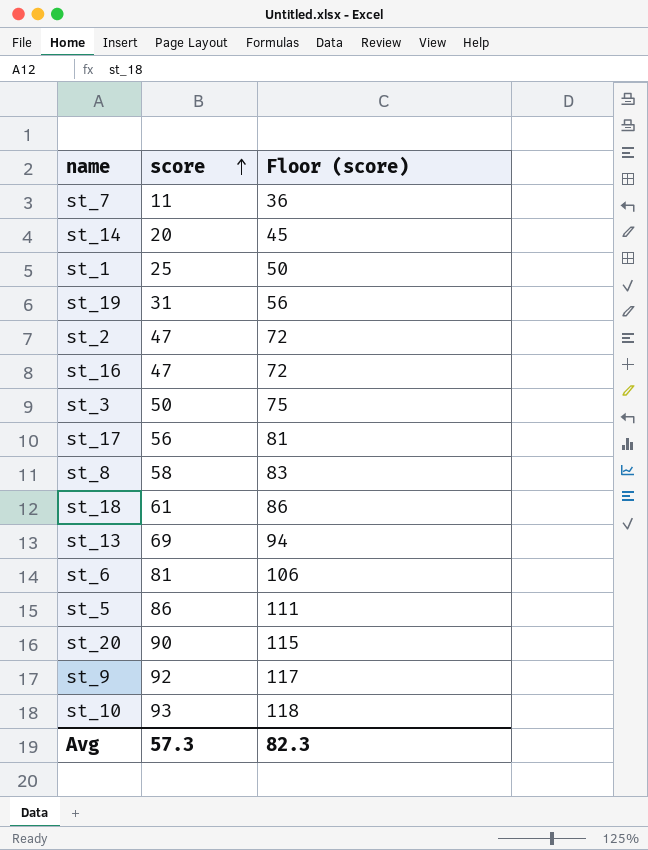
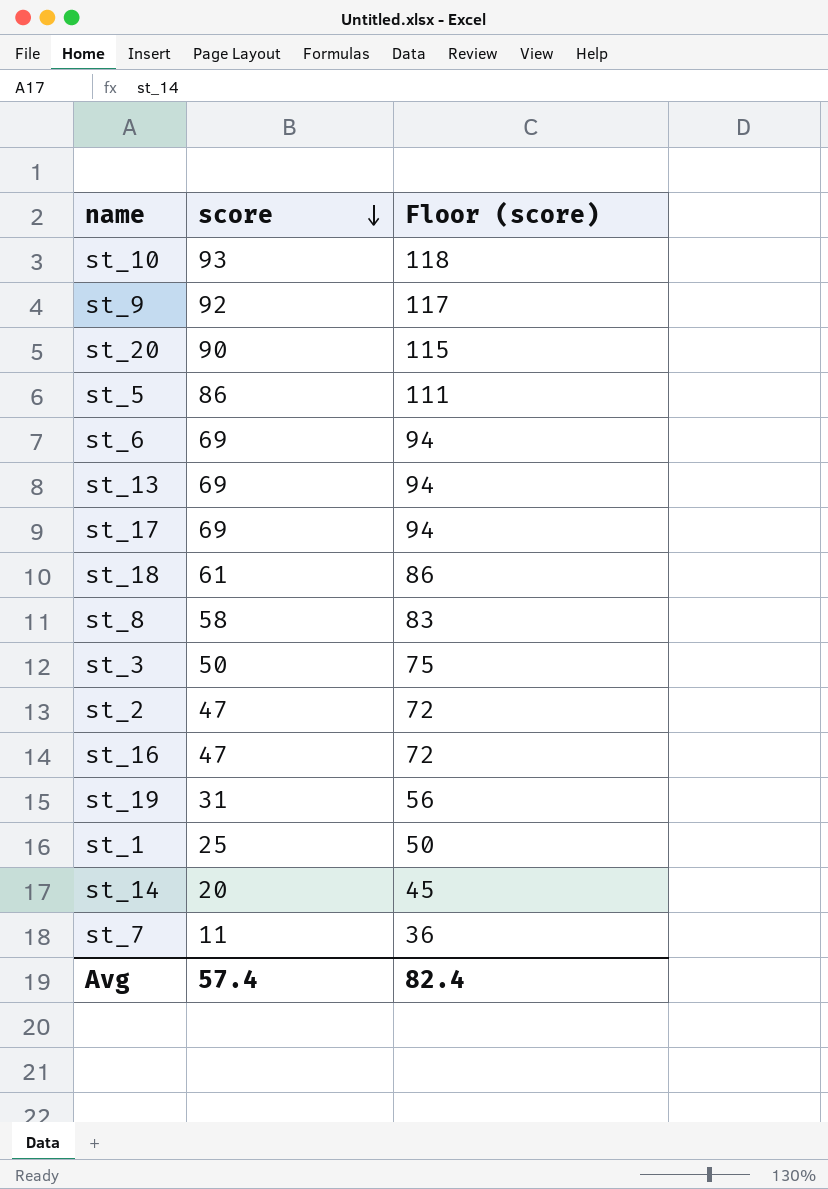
row order: score ascending -> score descending
st_6 | score: 81 -> 69
st_6 | Floor (score): 106 -> 94
st_17 | score: 56 -> 69
st_17 | Floor (score): 81 -> 94
Avg | score: 57.3 -> 57.4
Avg | Floor (score): 82.3 -> 82.4

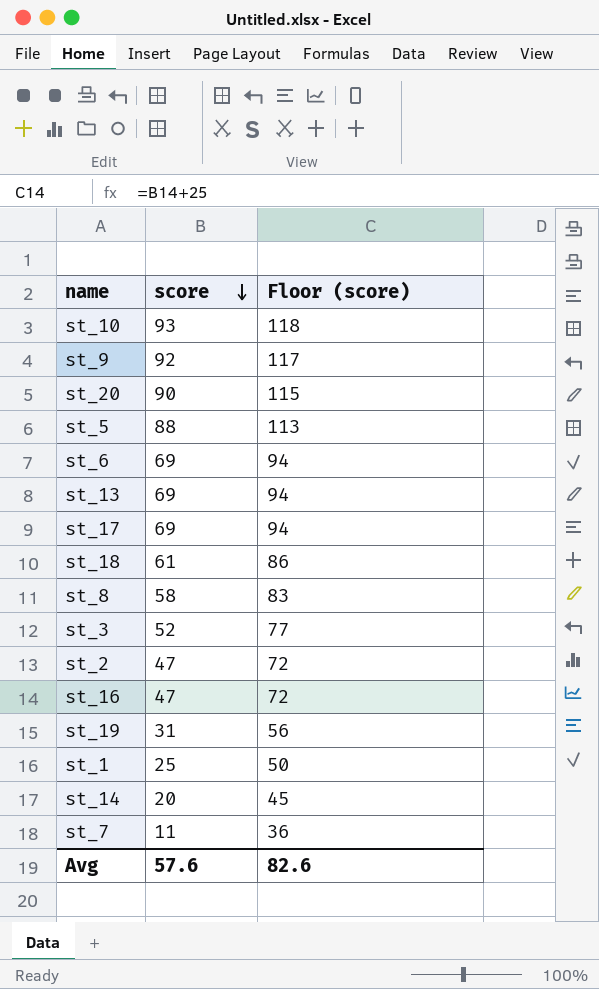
st_5 | score: 86 -> 88
st_5 | Floor (score): 111 -> 113
st_3 | score: 50 -> 52
st_3 | Floor (score): 75 -> 77
Avg | score: 57.4 -> 57.6
Avg | Floor (score): 82.4 -> 82.6

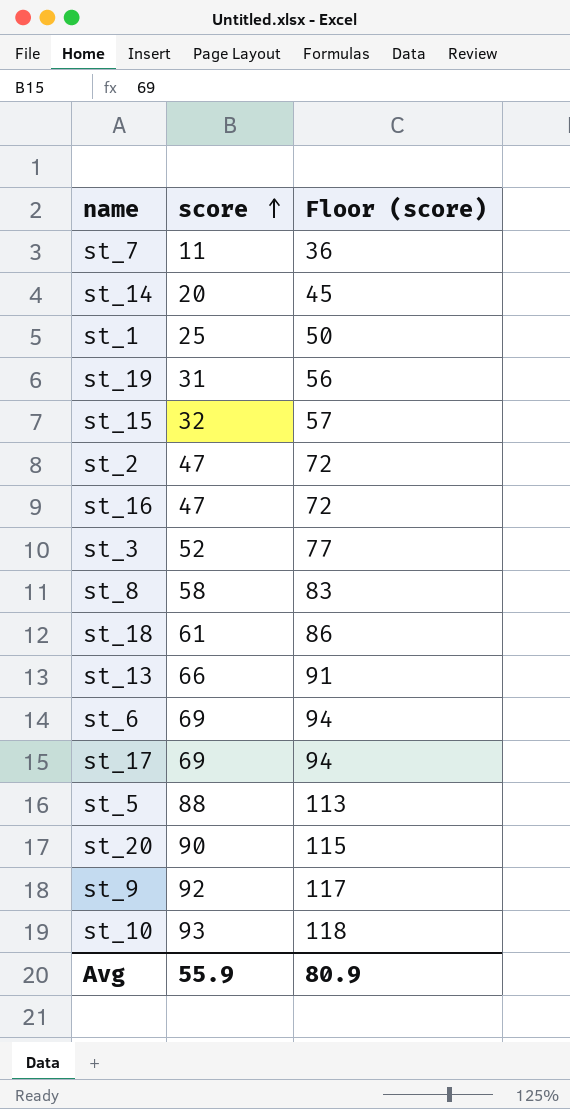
row order: score descending -> score ascending
row st_15: none -> 32 | 57
st_13 | score: 69 -> 66
st_13 | Floor (score): 94 -> 91
Avg | score: 57.6 -> 55.9
Avg | Floor (score): 82.6 -> 80.9

